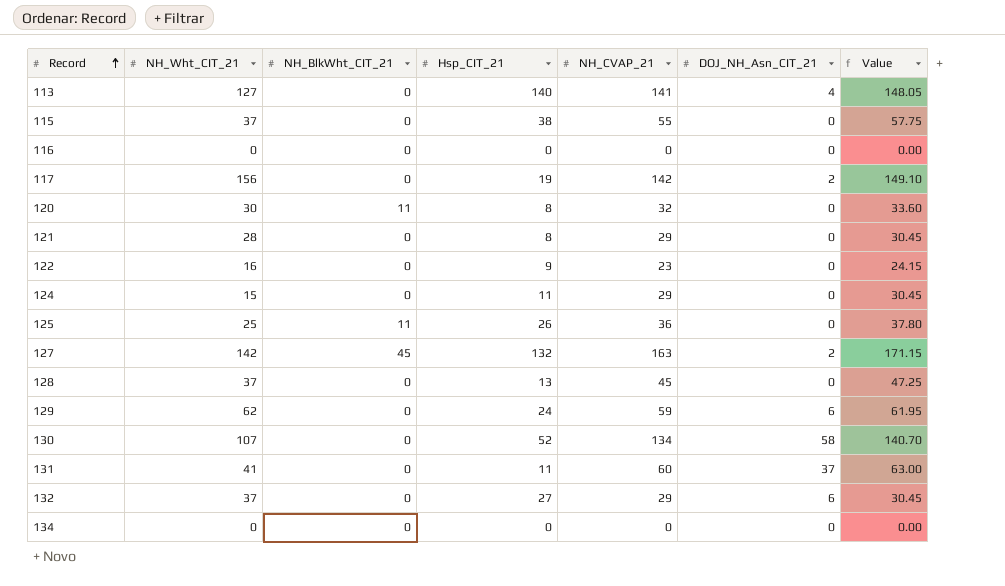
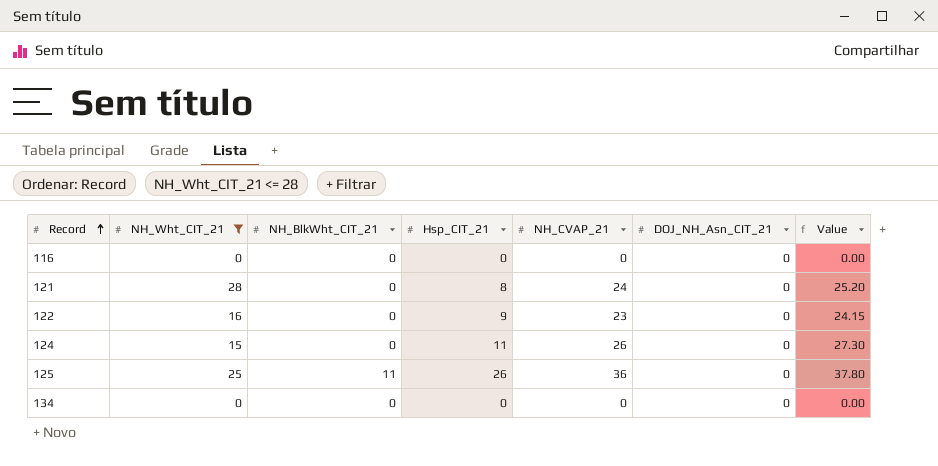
filter: none -> NH_Wht_CIT_21 <= 28
121 | NH_CVAP_21: 29 -> 24
121 | Value: 30.45 -> 25.20
124 | NH_CVAP_21: 29 -> 26
124 | Value: 30.45 -> 27.30

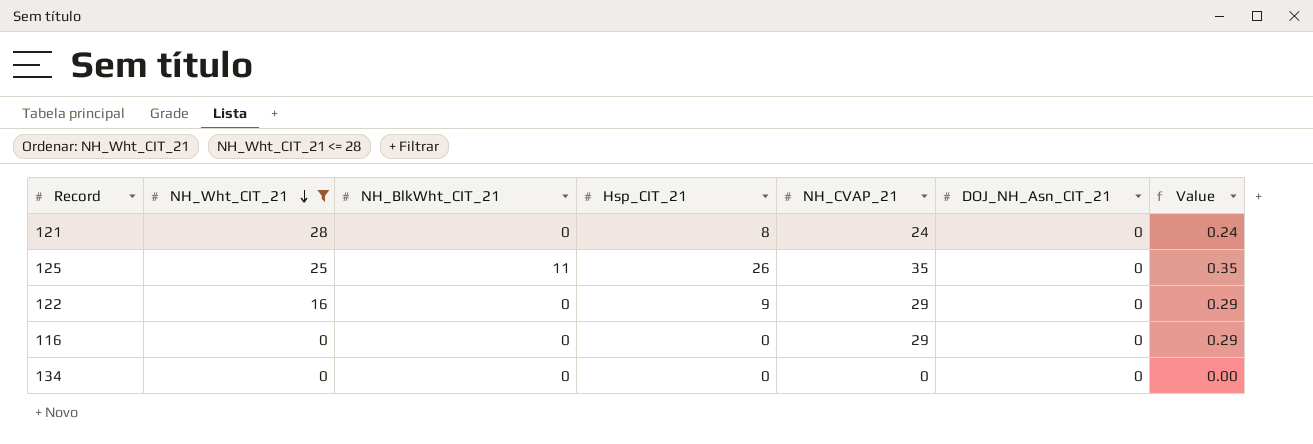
row order: Record ascending -> NH_Wht_CIT_21 descending
column Value | formula: [NH_CVAP_21] * 1.05 -> [NH_CVAP_21] * 0.01
row 124: 15 | 0 | 11 | 26 | 0 | 27.30 -> none
125 | NH_CVAP_21: 36 -> 35
122 | NH_CVAP_21: 23 -> 29
116 | NH_CVAP_21: 0 -> 29

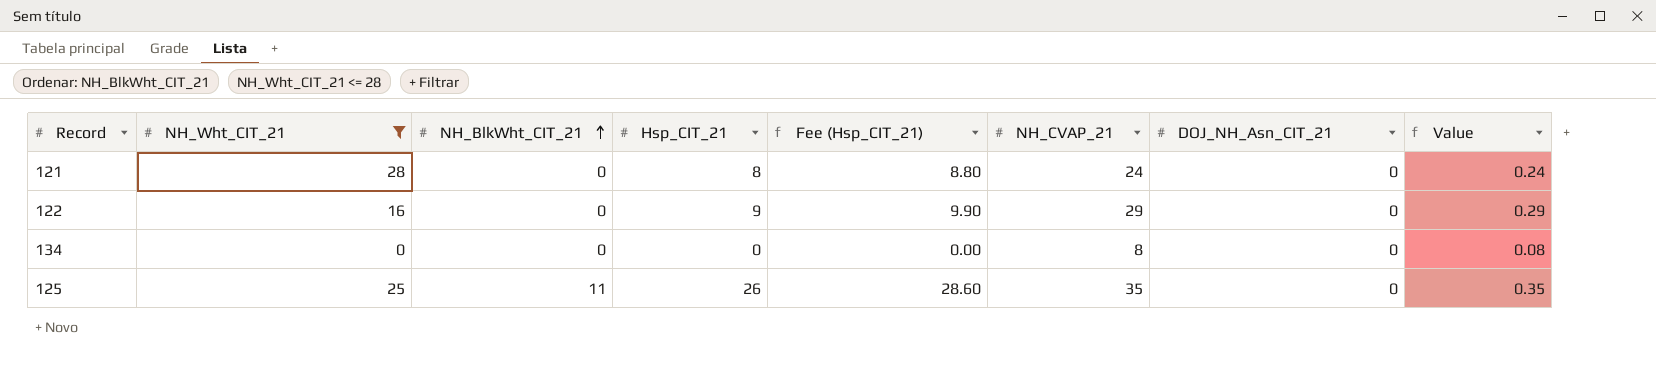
row order: NH_Wht_CIT_21 descending -> NH_BlkWht_CIT_21 ascending
column Fee (Hsp_CIT_21) | formula: none -> [Hsp_CIT_21] * 1.1
row 116: 0 | 0 | 0 | 29 | 0 | 0.29 -> none
134 | NH_CVAP_21: 0 -> 8
134 | Value: 0.00 -> 0.08

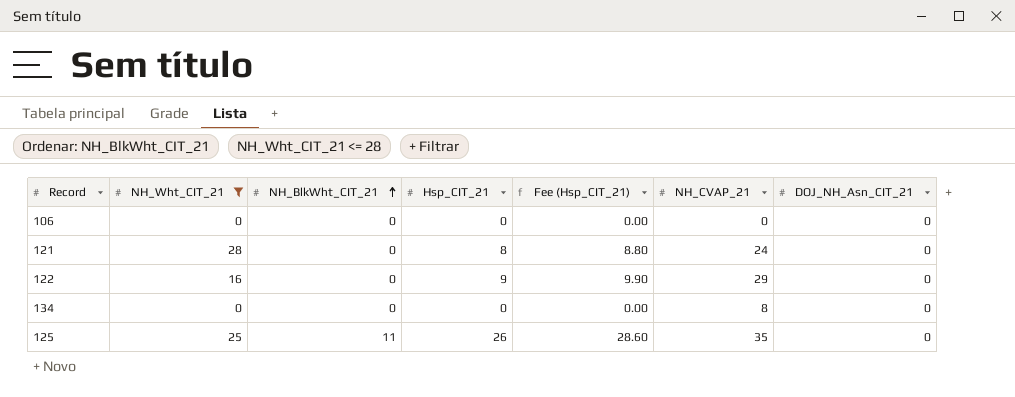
column Value | formula: [NH_CVAP_21] * 0.01 -> none
row 106: none -> 0 | 0 | 0 | 0.00 | 0 | 0

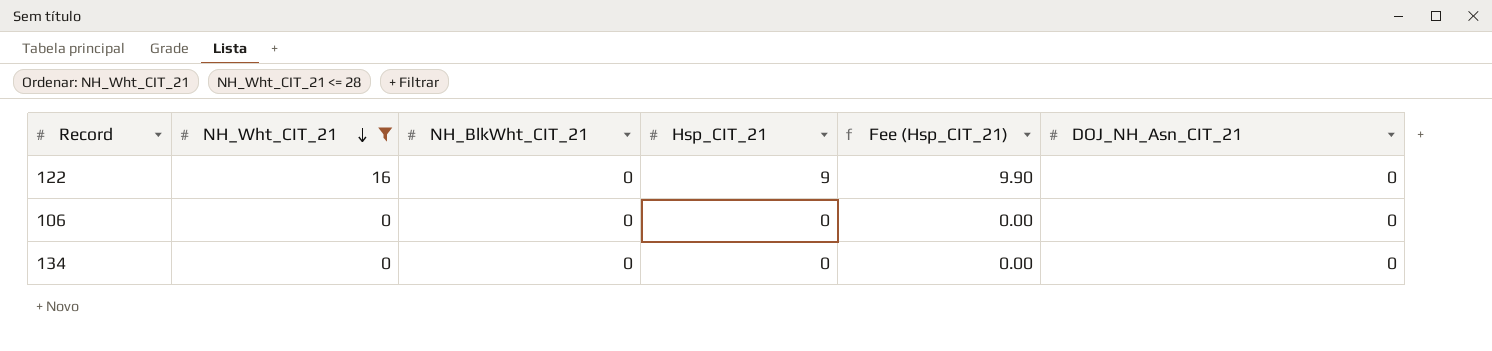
row order: NH_BlkWht_CIT_21 ascending -> NH_Wht_CIT_21 descending
column NH_CVAP_21 | position: 6 -> none
row 121: 28 | 0 | 8 | 8.80 | 24 | 0 -> none
row 125: 25 | 11 | 26 | 28.60 | 35 | 0 -> none

